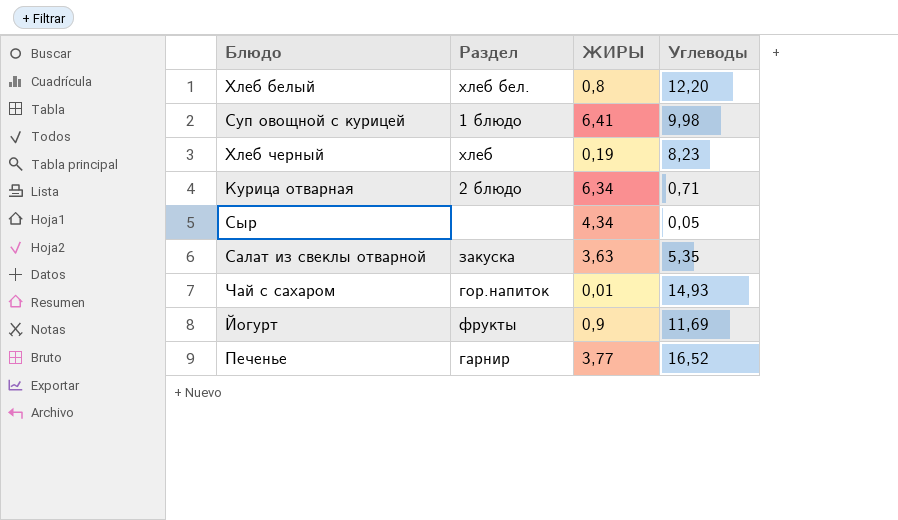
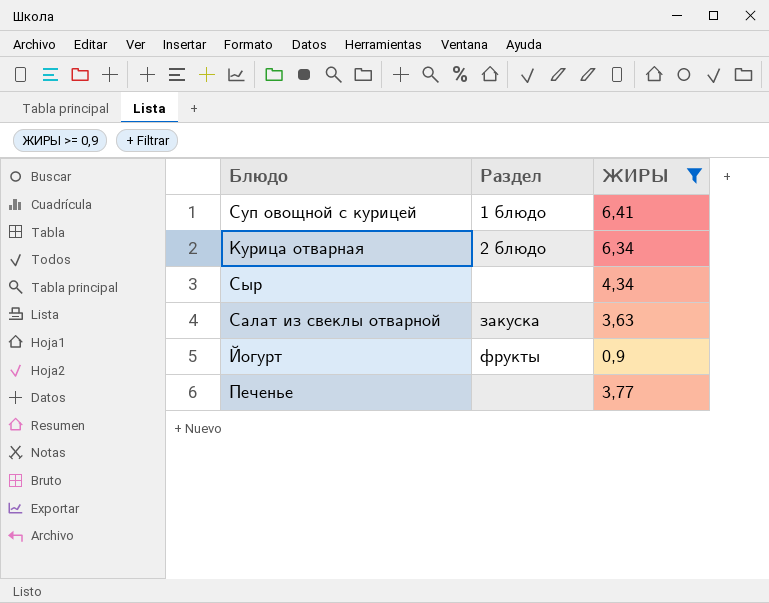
filter: none -> ЖИРЫ >= 0,9
column Углеводы | position: 4 -> none
Печенье | Раздел: гарнир -> none

